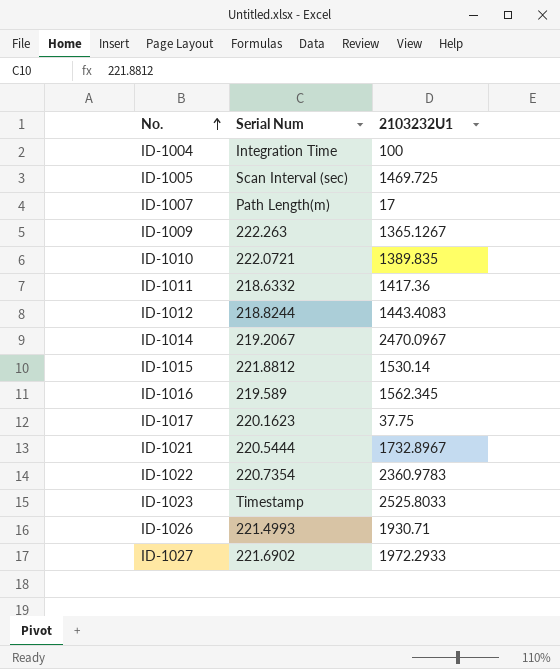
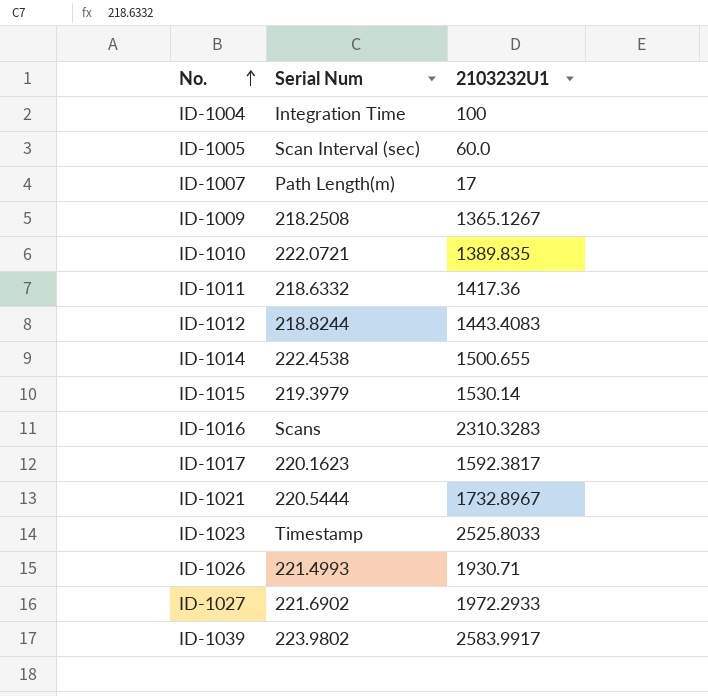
row ID-1022: 220.7354 | 2360.9783 -> none
ID-1005 | 2103232U1: 1469.725 -> 60.0
ID-1009 | Serial Num: 222.263 -> 218.2508
ID-1014 | Serial Num: 219.2067 -> 222.4538
ID-1014 | 2103232U1: 2470.0967 -> 1500.655
ID-1015 | Serial Num: 221.8812 -> 219.3979
ID-1016 | Serial Num: 219.589 -> Scans
ID-1016 | 2103232U1: 1562.345 -> 2310.3283
ID-1017 | 2103232U1: 37.75 -> 1592.3817
row ID-1039: none -> 223.9802 | 2583.9917

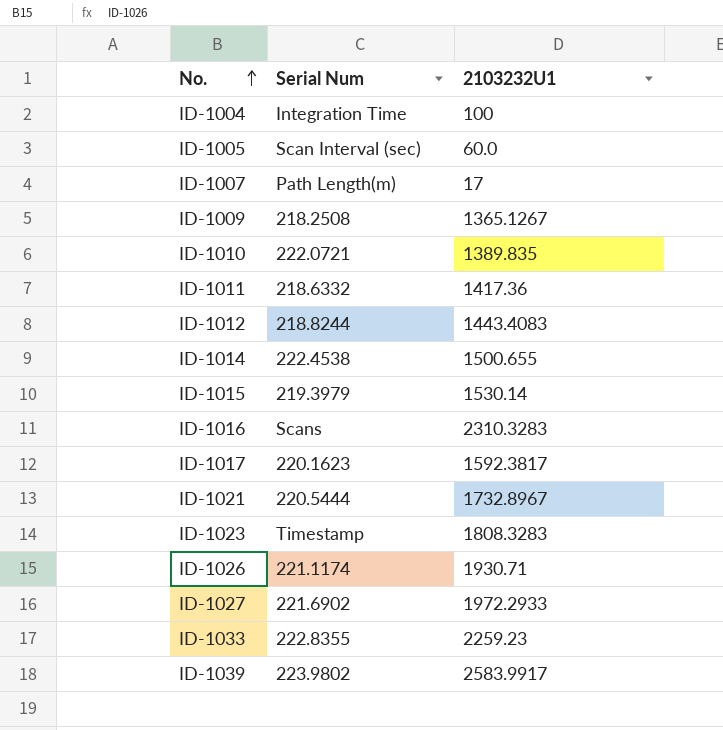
ID-1023 | 2103232U1: 2525.8033 -> 1808.3283
ID-1026 | Serial Num: 221.4993 -> 221.1174
row ID-1033: none -> 222.8355 | 2259.23

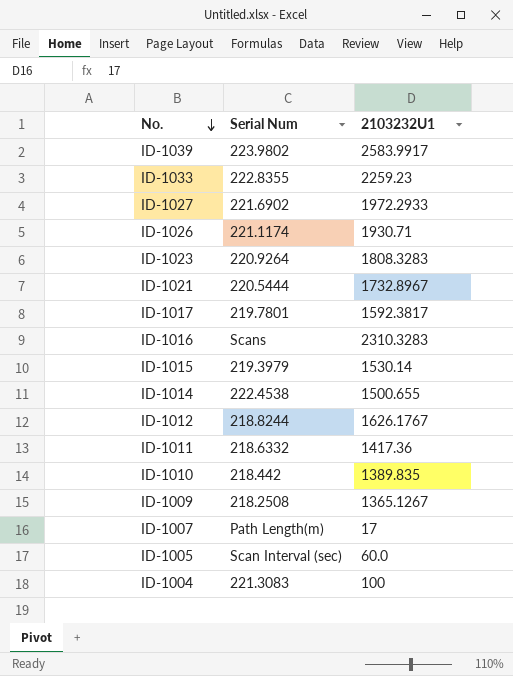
row order: No. ascending -> No. descending
ID-1023 | Serial Num: Timestamp -> 220.9264
ID-1017 | Serial Num: 220.1623 -> 219.7801
ID-1012 | 2103232U1: 1443.4083 -> 1626.1767
ID-1010 | Serial Num: 222.0721 -> 218.442
ID-1004 | Serial Num: Integration Time -> 221.3083

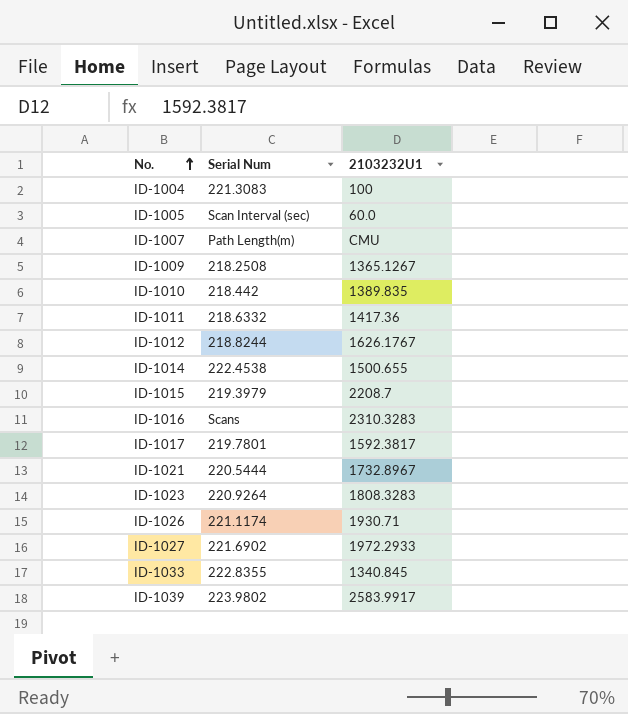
row order: No. descending -> No. ascending
ID-1007 | 2103232U1: 17 -> CMU
ID-1015 | 2103232U1: 1530.14 -> 2208.7
ID-1033 | 2103232U1: 2259.23 -> 1340.845

